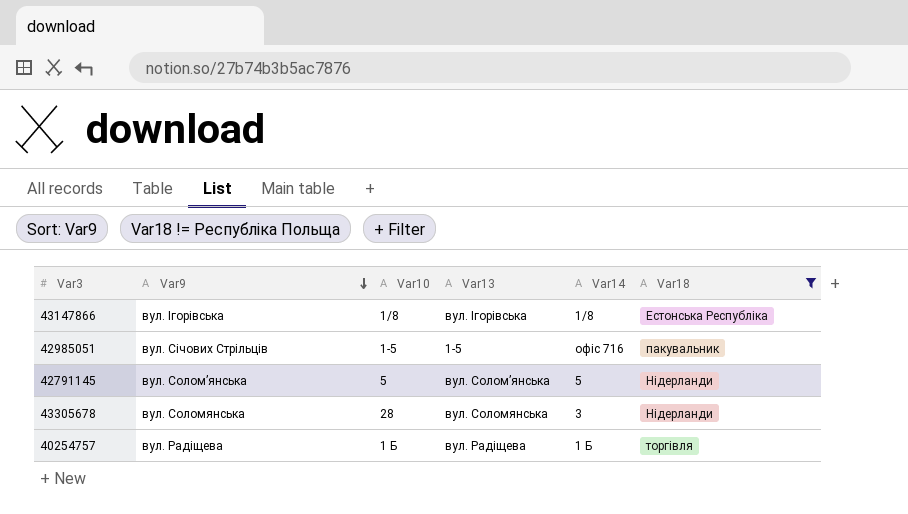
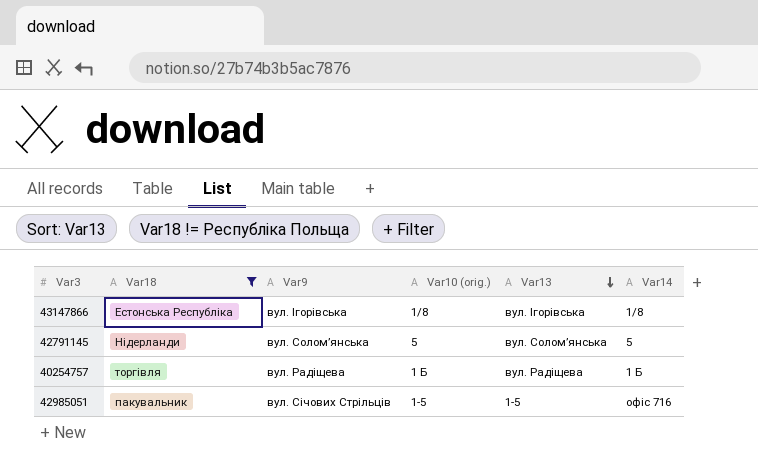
row order: Var9 descending -> Var13 descending
column Var18 | position: 6 -> 2
column name: Var10 -> Var10 (orig.)
row 43305678: вул. Соломянська | 28 | вул. Соломянська | 3 | Нідерланди -> none

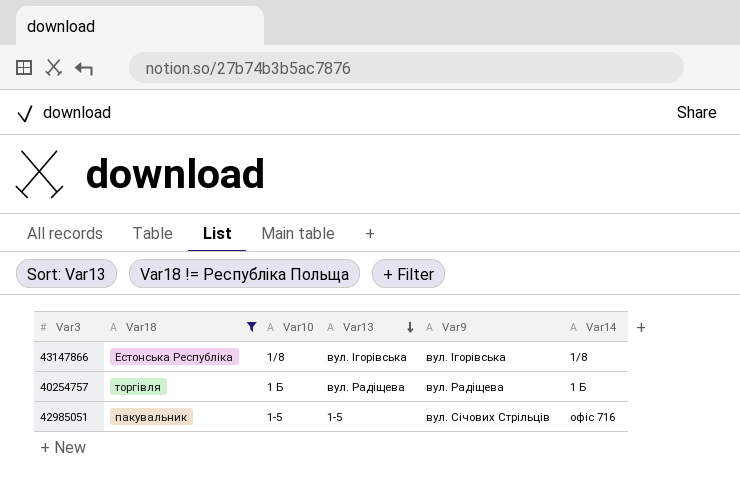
column name: Var10 (orig.) -> Var10
column Var9 | position: 3 -> 5
row 42791145: Нідерланди | вул. Солом’янська | 5 | вул. Солом’янська | 5 -> none

